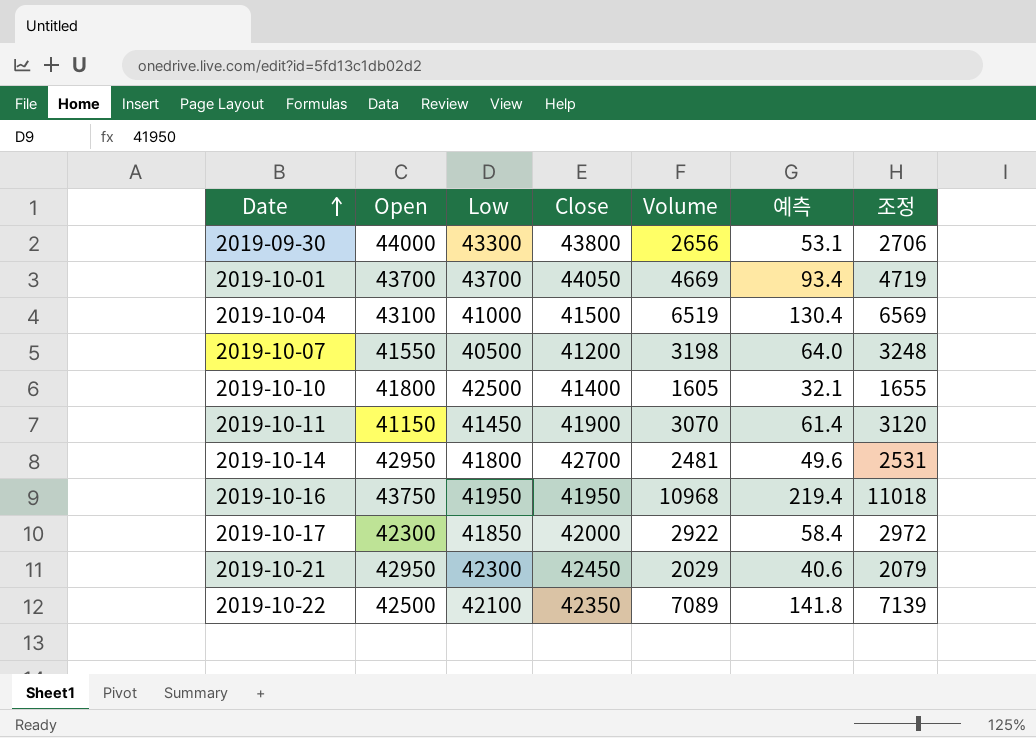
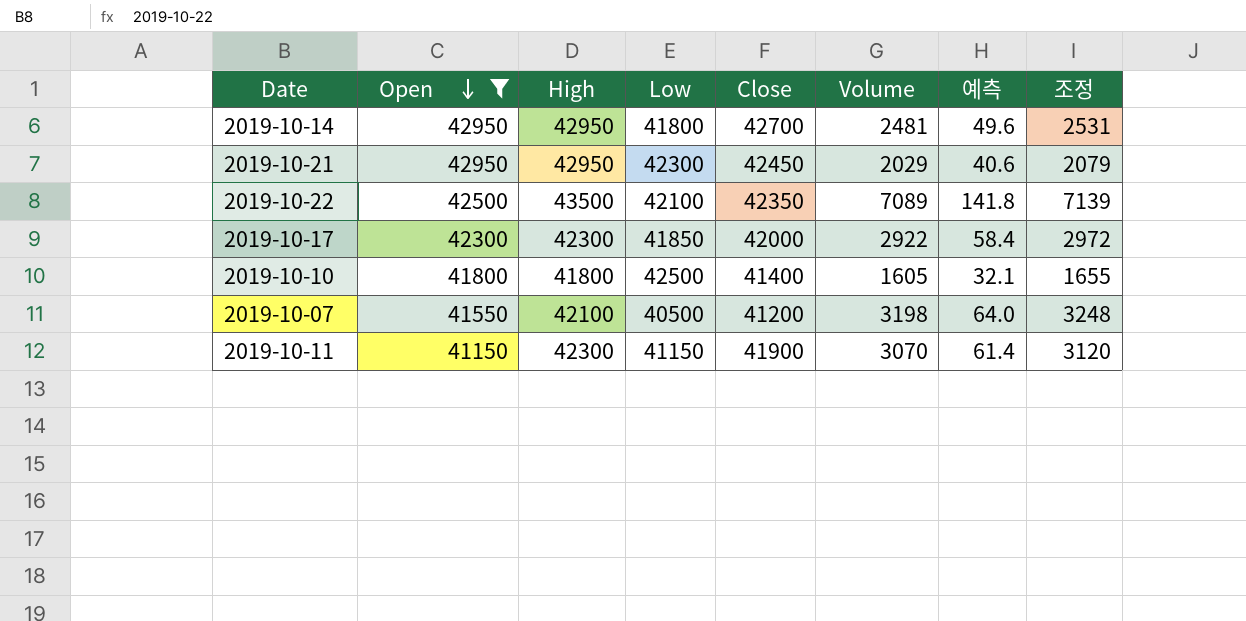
filter: none -> Open <= 42950
row order: Date ascending -> Open descending
column High | position: none -> 3
2019-10-11 | Low: 41450 -> 41150

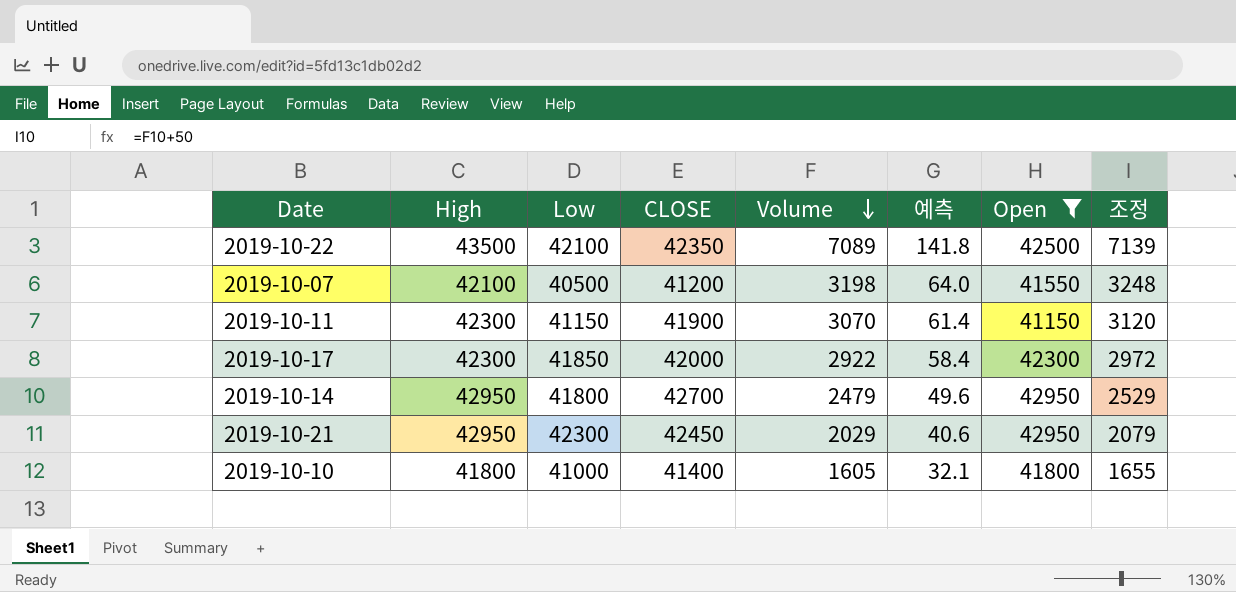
row order: Open descending -> Volume descending
column name: Close -> CLOSE
column Open | position: 2 -> 7
2019-10-14 | Volume: 2481 -> 2479
2019-10-14 | 조정: 2531 -> 2529
2019-10-10 | Low: 42500 -> 41000

